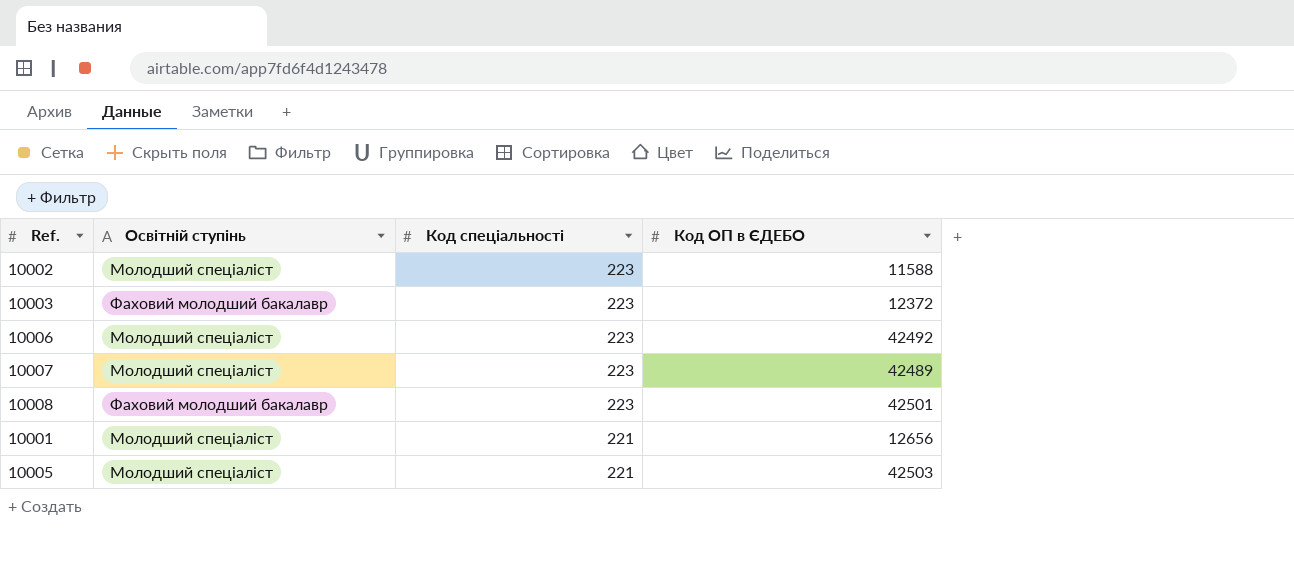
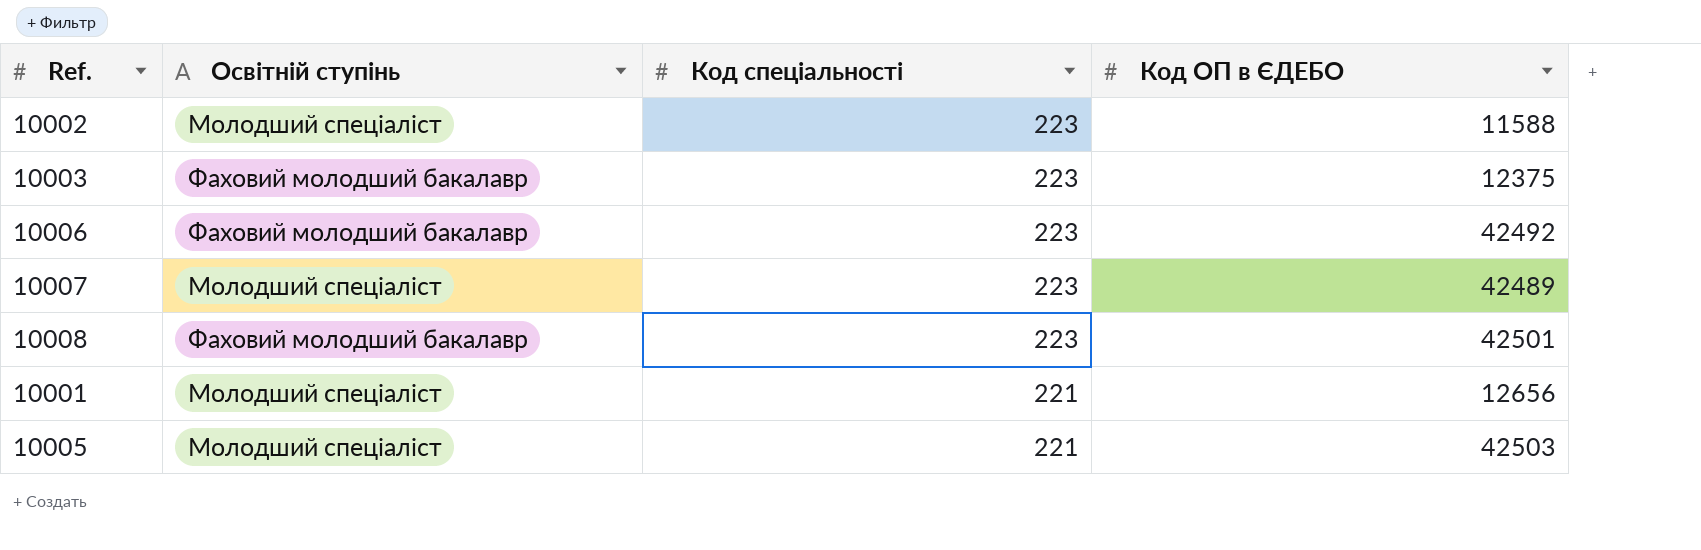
10003 | Код ОП в ЄДЕБО: 12372 -> 12375
10006 | Освітній ступінь: Молодший спеціаліст -> Фаховий молодший бакалавр

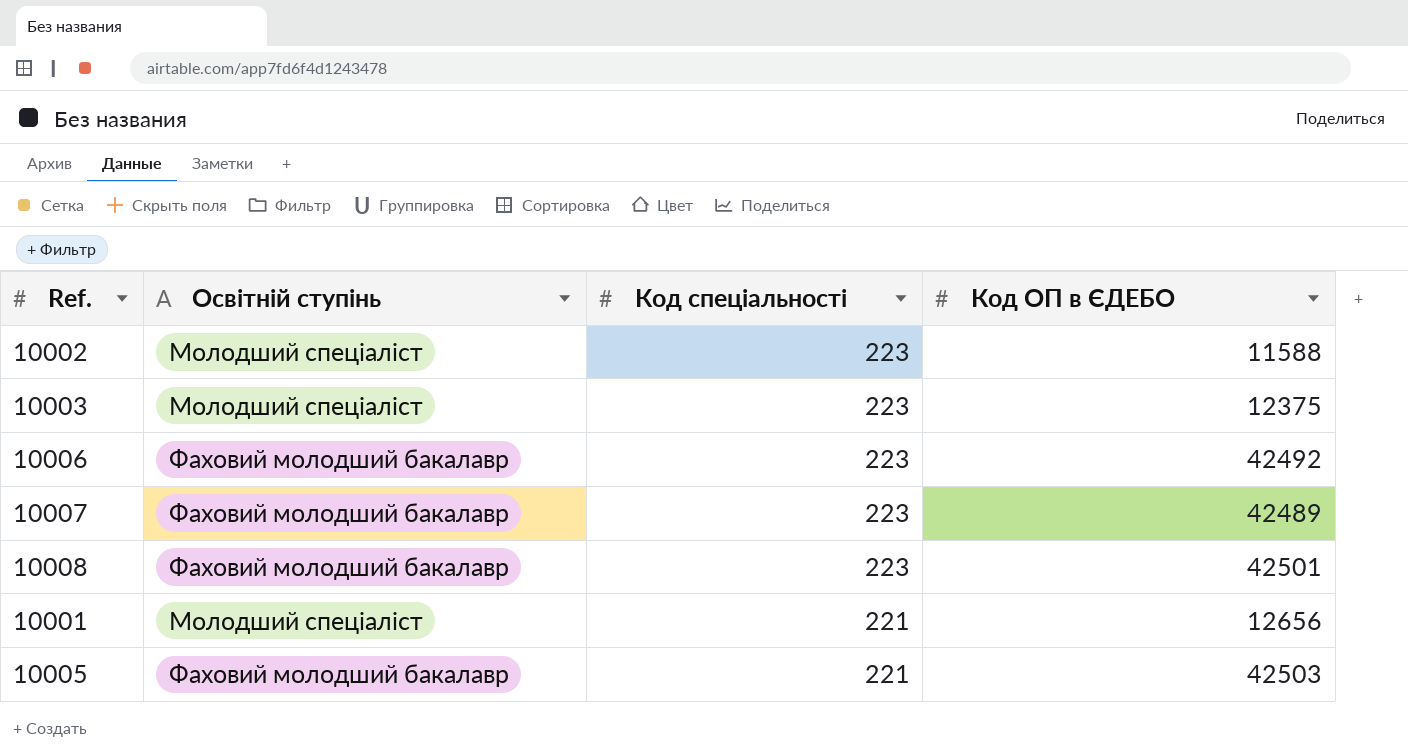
10003 | Освітній ступінь: Фаховий молодший бакалавр -> Молодший спеціаліст
10007 | Освітній ступінь: Молодший спеціаліст -> Фаховий молодший бакалавр
10005 | Освітній ступінь: Молодший спеціаліст -> Фаховий молодший бакалавр

